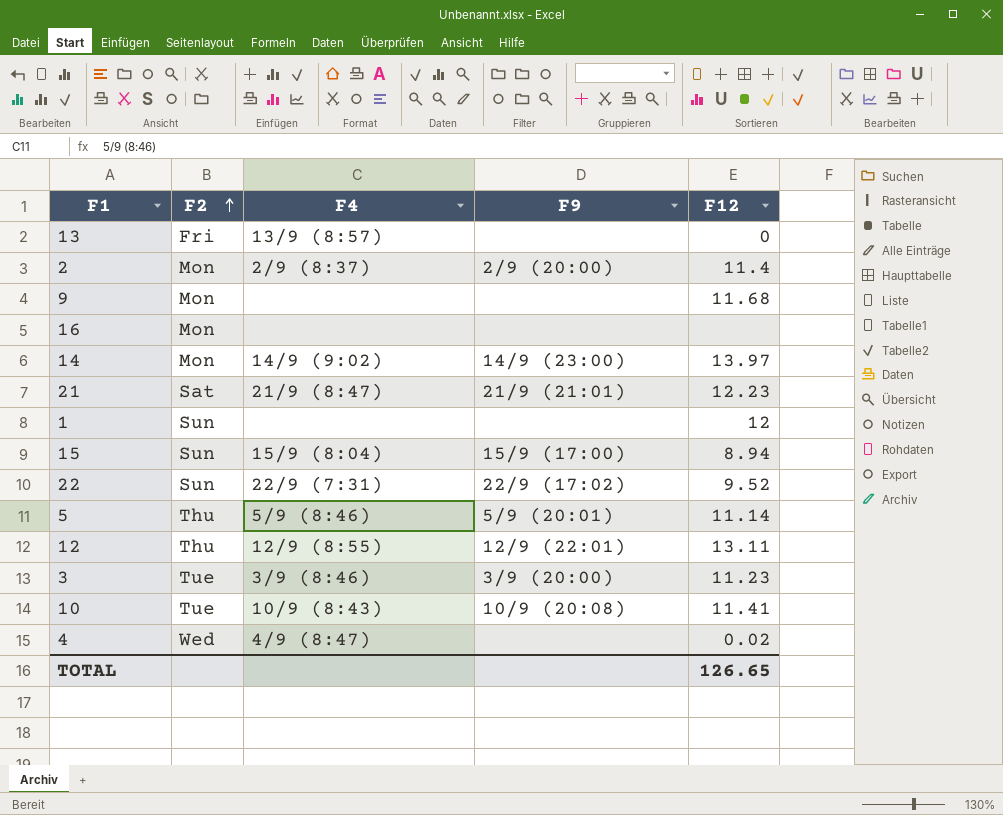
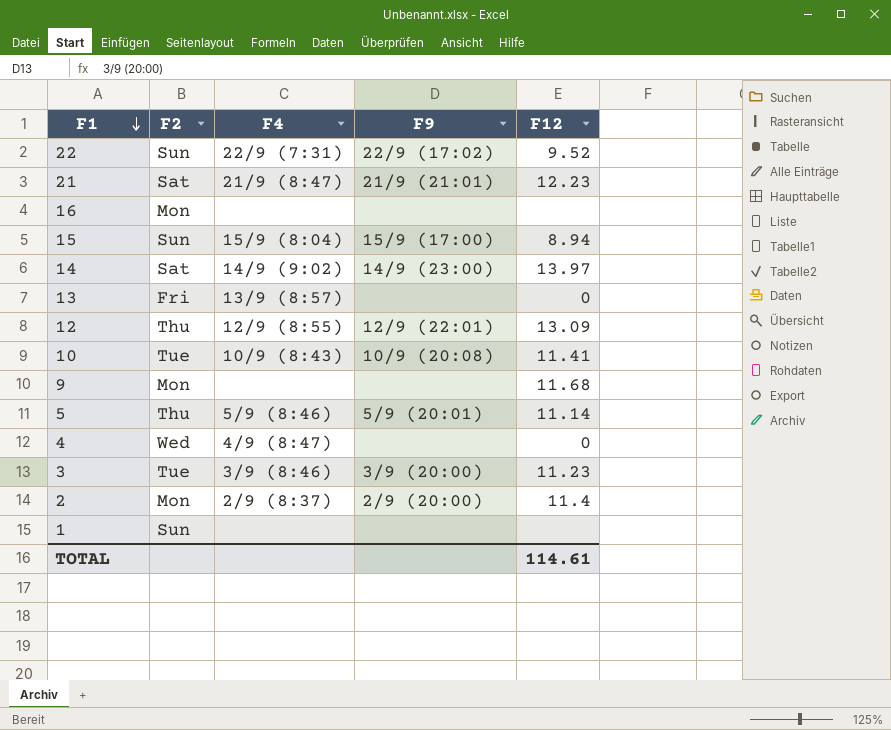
row order: F2 ascending -> F1 descending
14 | F2: Mon -> Sat
12 | F12: 13.11 -> 13.09
4 | F12: 0.02 -> 0
1 | F12: 12 -> none
TOTAL | F12: 126.65 -> 114.61

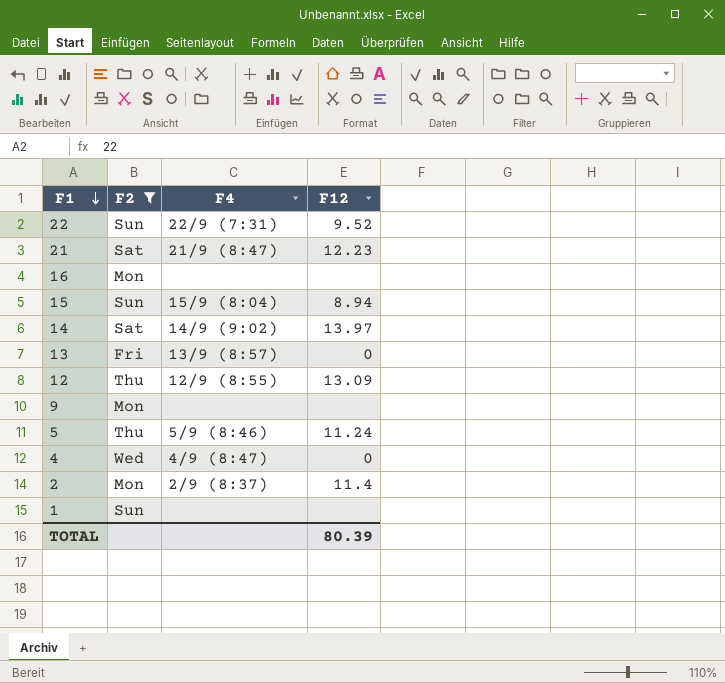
filter: none -> F2 != Tue
column F9 | position: 4 -> none
9 | F12: 11.68 -> none
5 | F12: 11.14 -> 11.24
TOTAL | F12: 114.61 -> 80.39

